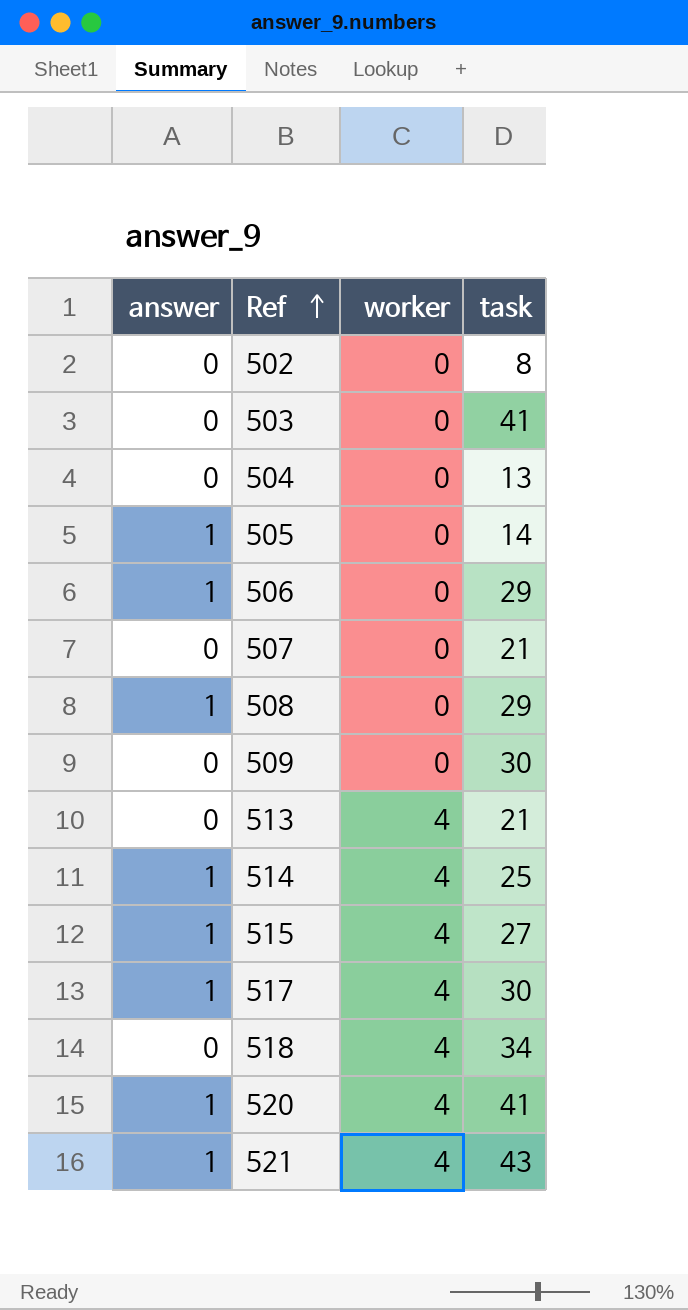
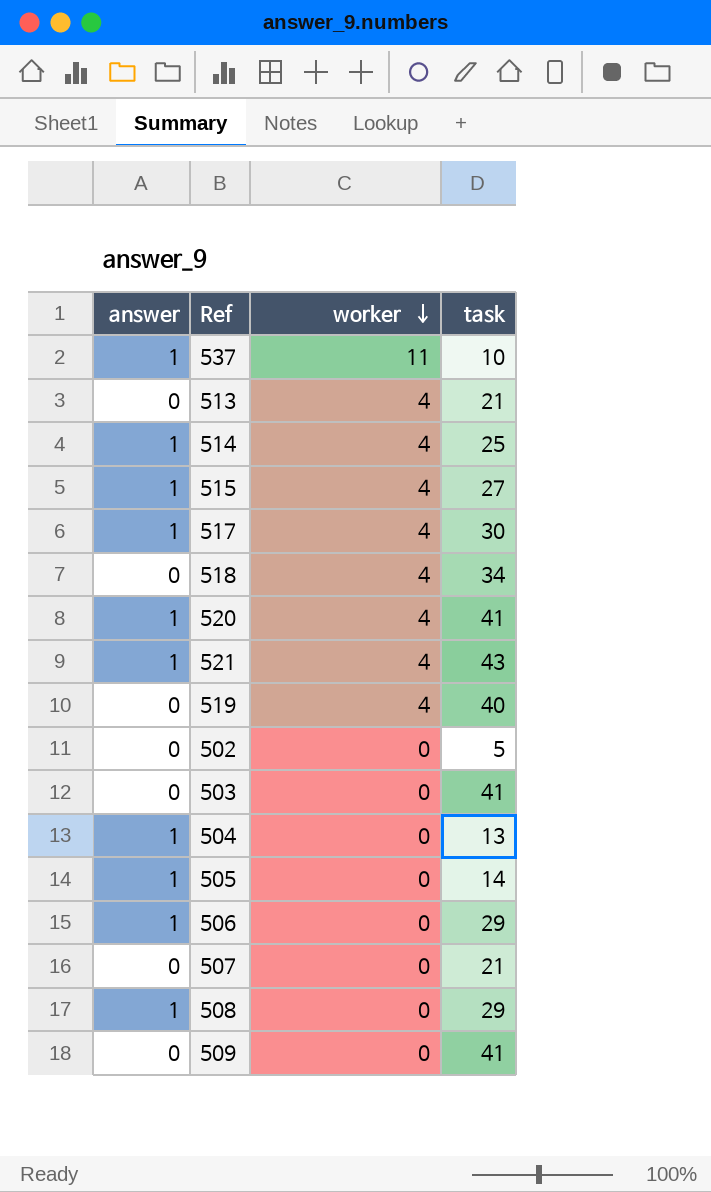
row order: Ref ascending -> worker descending
row 537: none -> 1 | 11 | 10
row 519: none -> 0 | 4 | 40
502 | task: 8 -> 5
504 | answer: 0 -> 1
509 | task: 30 -> 41

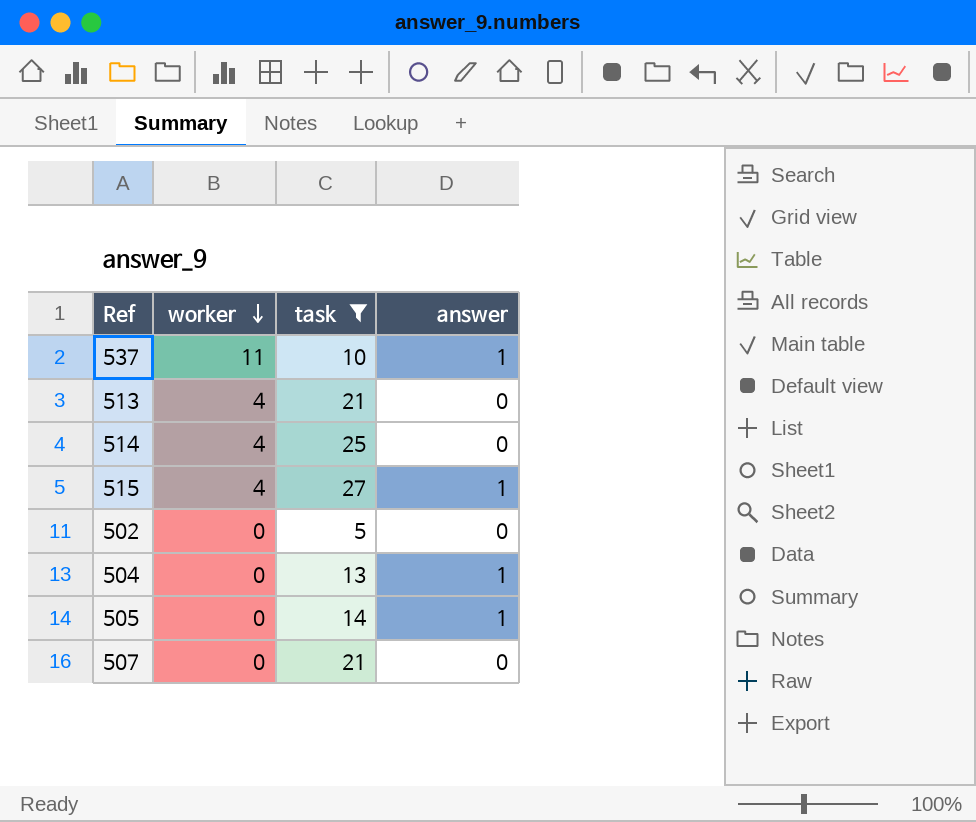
filter: none -> task <= 27
column answer | position: 1 -> 4
514 | answer: 1 -> 0

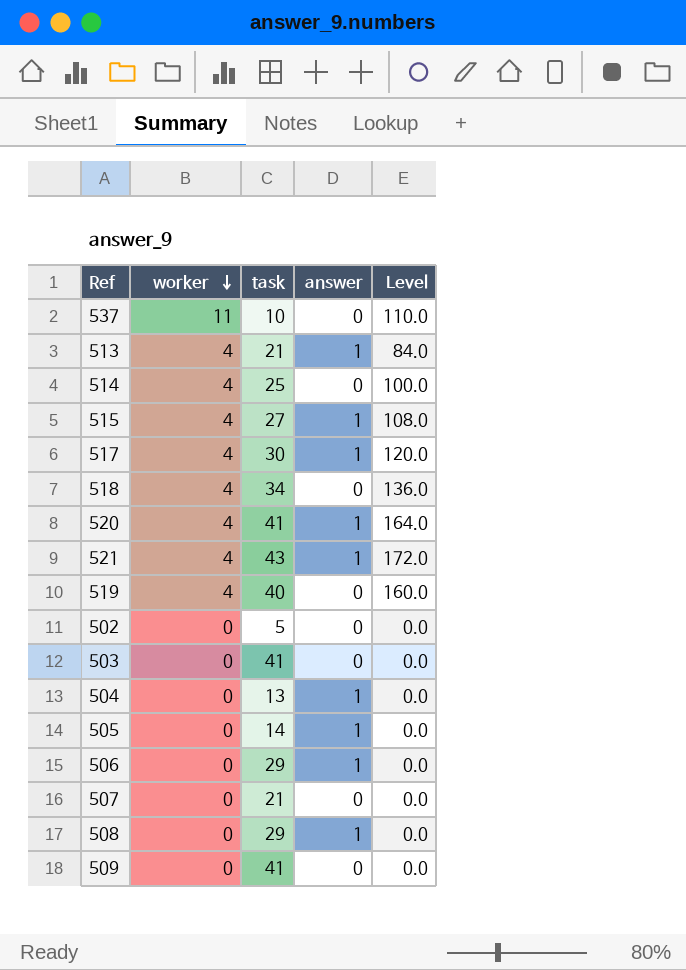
filter: task <= 27 -> none
column Level | formula: none -> [worker] * [task]
537 | answer: 1 -> 0
513 | answer: 0 -> 1

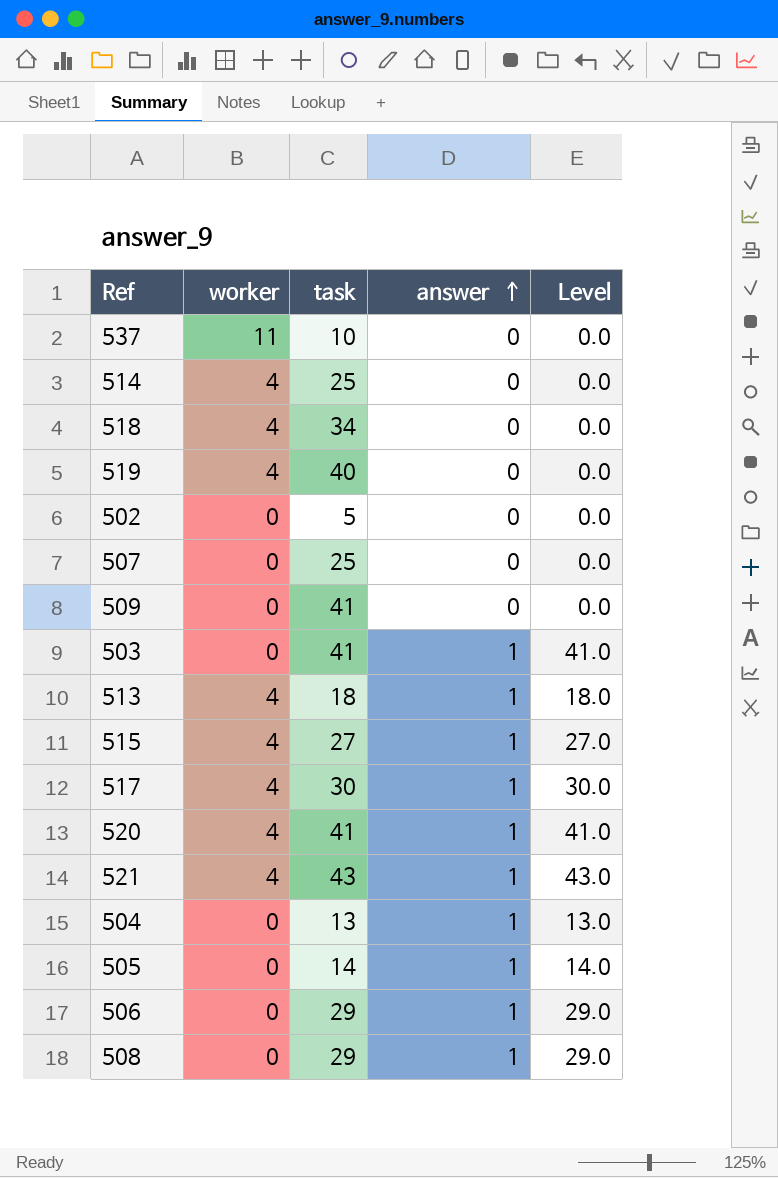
row order: worker descending -> answer ascending
column Level | formula: [worker] * [task] -> [task] * [answer]
507 | task: 21 -> 25
503 | answer: 0 -> 1
513 | task: 21 -> 18

